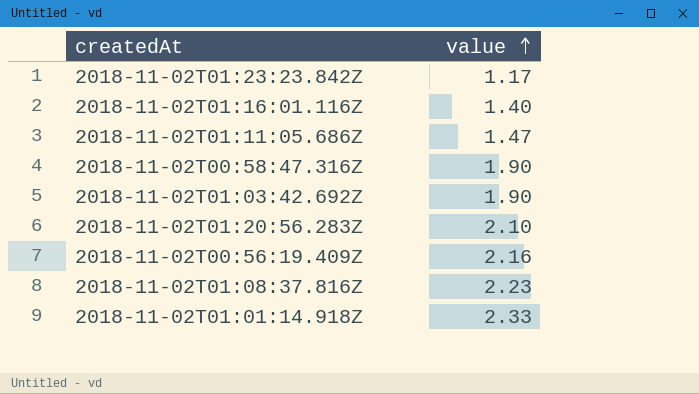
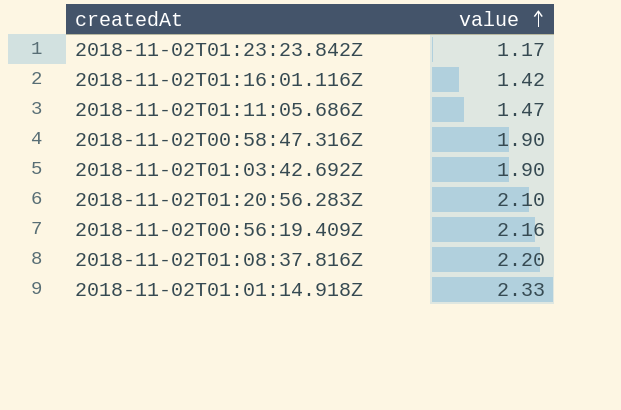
2018-11-02T01:16:01.116Z | value: 1.40 -> 1.42
2018-11-02T01:08:37.816Z | value: 2.23 -> 2.20

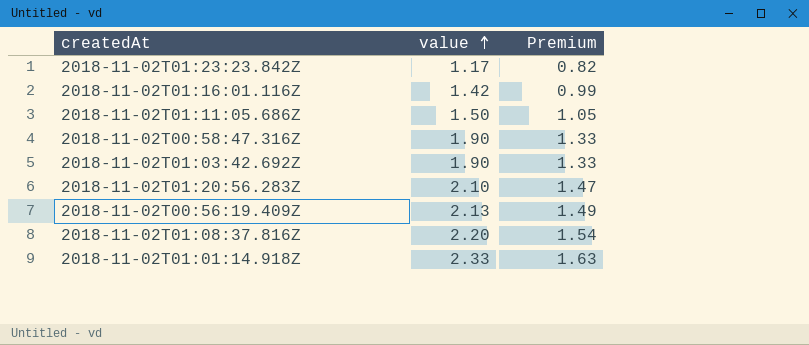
column Premium | formula: none -> [value] * 0.7
2018-11-02T01:11:05.686Z | value: 1.47 -> 1.50
2018-11-02T00:56:19.409Z | value: 2.16 -> 2.13

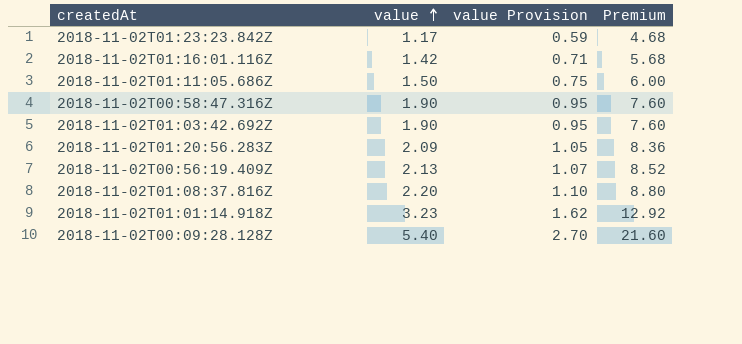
column value Provision | formula: none -> [value] * 0.5
column Premium | formula: [value] * 0.7 -> [value] * 4
2018-11-02T01:20:56.283Z | value: 2.10 -> 2.09
2018-11-02T01:01:14.918Z | value: 2.33 -> 3.23
row 2018-11-02T00:09:28.128Z: none -> 5.40 | 2.70 | 21.60

